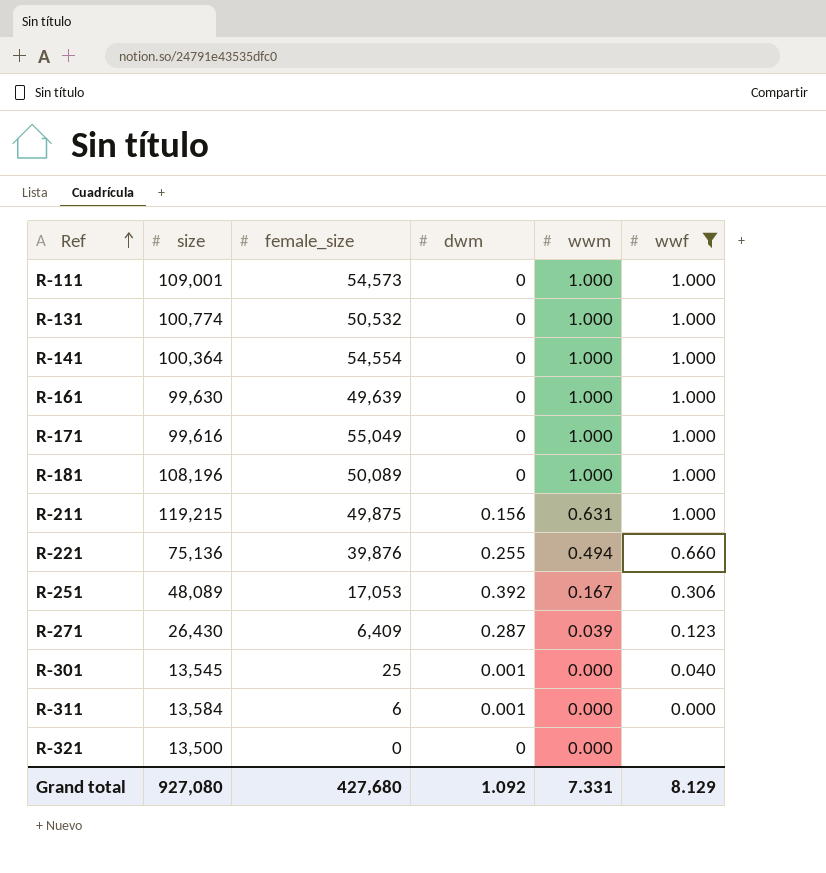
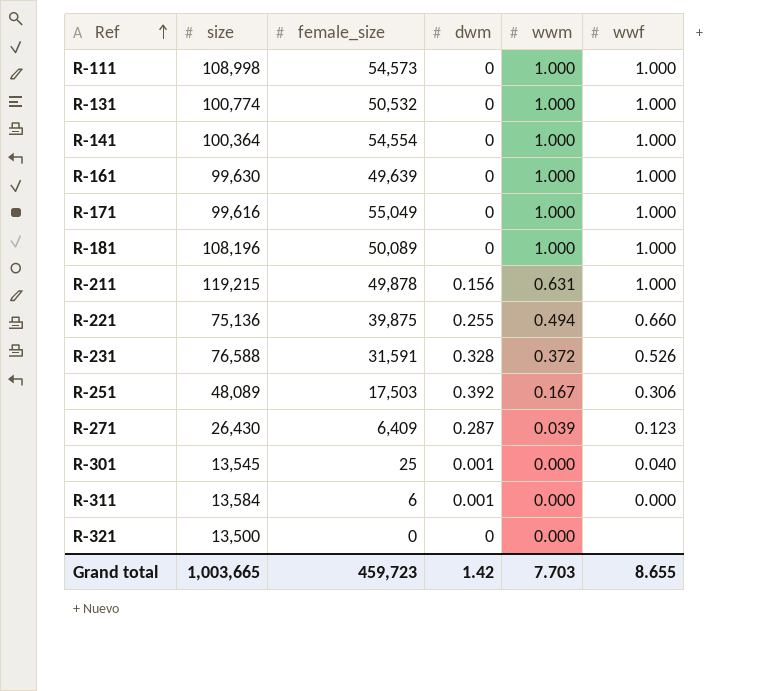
filter: wwf != 0.526 -> none
R-111 | size: 109,001 -> 108,998
R-211 | female_size: 49,875 -> 49,878
R-221 | female_size: 39,876 -> 39,875
R-251 | female_size: 17,053 -> 17,503
Grand total | size: 927,080 -> 1,003,665
Grand total | female_size: 427,680 -> 459,723
Grand total | dwm: 1.092 -> 1.42
Grand total | wwm: 7.331 -> 7.703
Grand total | wwf: 8.129 -> 8.655

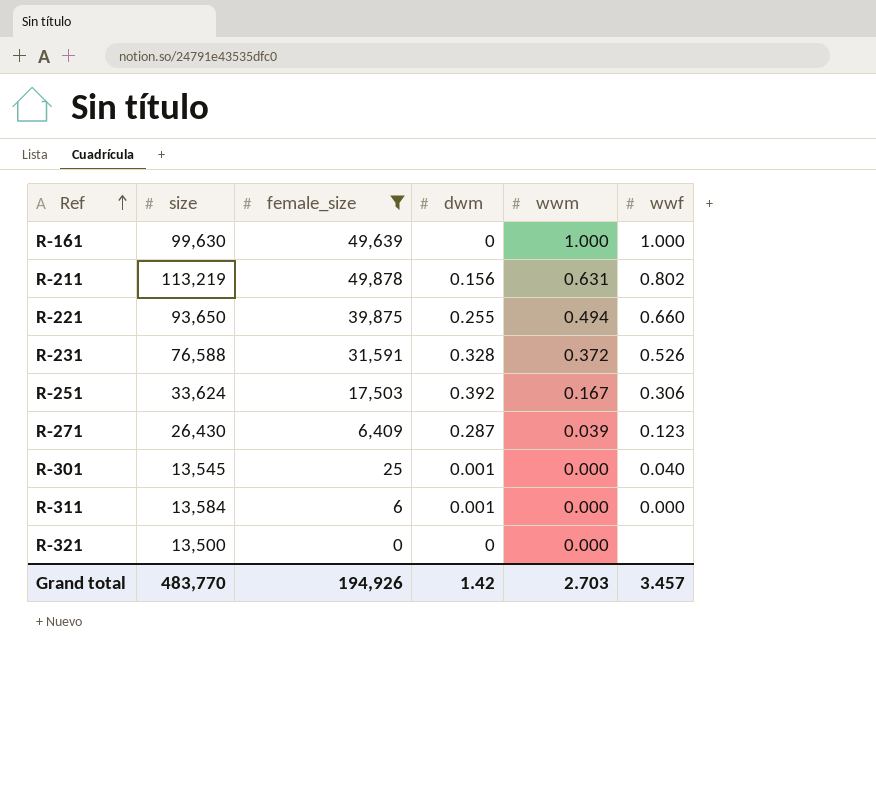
filter: none -> female_size <= 49,878
R-211 | size: 119,215 -> 113,219
R-211 | wwf: 1.000 -> 0.802
R-221 | size: 75,136 -> 93,650
R-251 | size: 48,089 -> 33,624
Grand total | size: 1,003,665 -> 483,770
Grand total | female_size: 459,723 -> 194,926
Grand total | wwm: 7.703 -> 2.703
Grand total | wwf: 8.655 -> 3.457

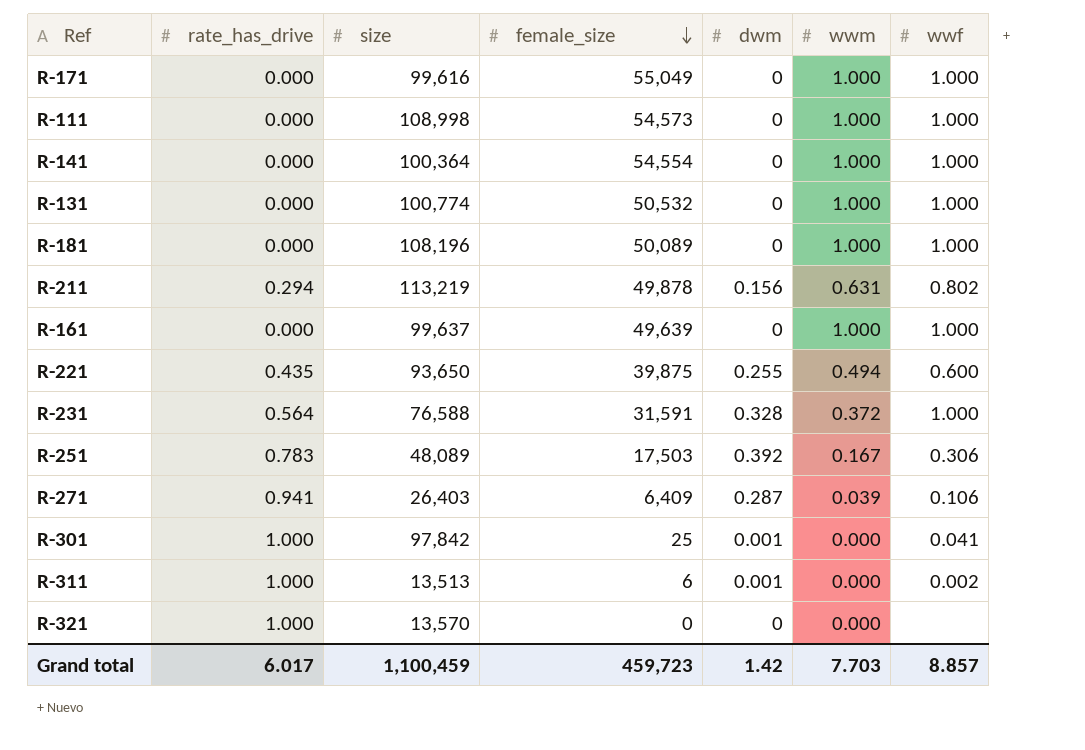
filter: female_size <= 49,878 -> none
row order: Ref ascending -> female_size descending
column rate_has_drive | position: none -> 2
R-161 | size: 99,630 -> 99,637
R-221 | wwf: 0.660 -> 0.600
R-231 | wwf: 0.526 -> 1.000
R-251 | size: 33,624 -> 48,089
R-271 | size: 26,430 -> 26,403
R-271 | wwf: 0.123 -> 0.106
R-301 | size: 13,545 -> 97,842
R-301 | wwf: 0.040 -> 0.041
R-311 | size: 13,584 -> 13,513
R-311 | wwf: 0.000 -> 0.002
R-321 | size: 13,500 -> 13,570
Grand total | size: 483,770 -> 1,100,459
Grand total | female_size: 194,926 -> 459,723
Grand total | wwm: 2.703 -> 7.703
Grand total | wwf: 3.457 -> 8.857

